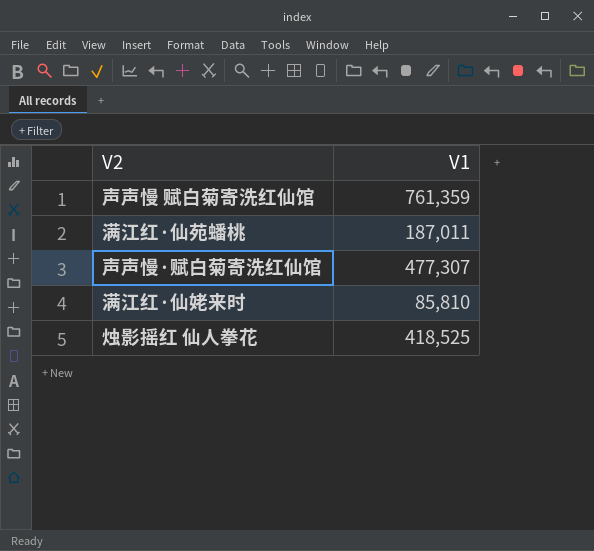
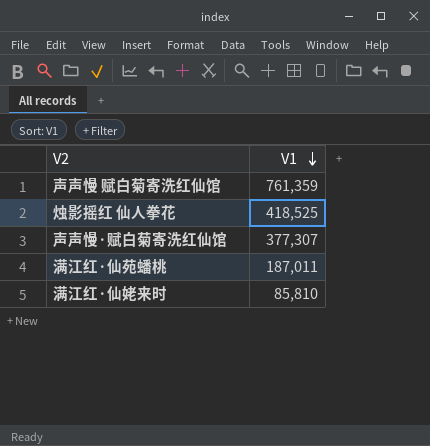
row order: none -> V1 descending
声声慢·赋白菊寄洗红仙馆 | V1: 477,307 -> 377,307

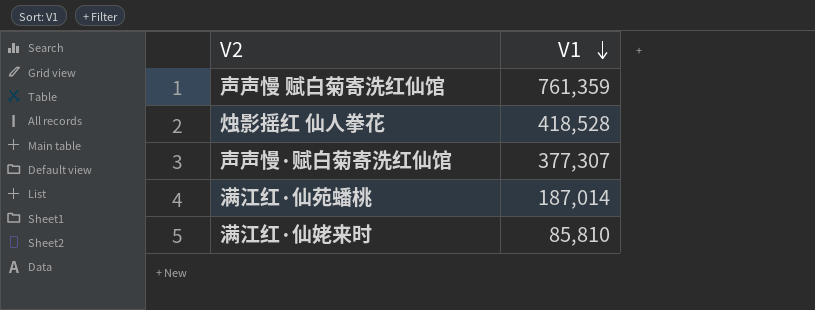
烛影摇红 仙人拳花 | V1: 418,525 -> 418,528
满江红·仙苑蟠桃 | V1: 187,011 -> 187,014

